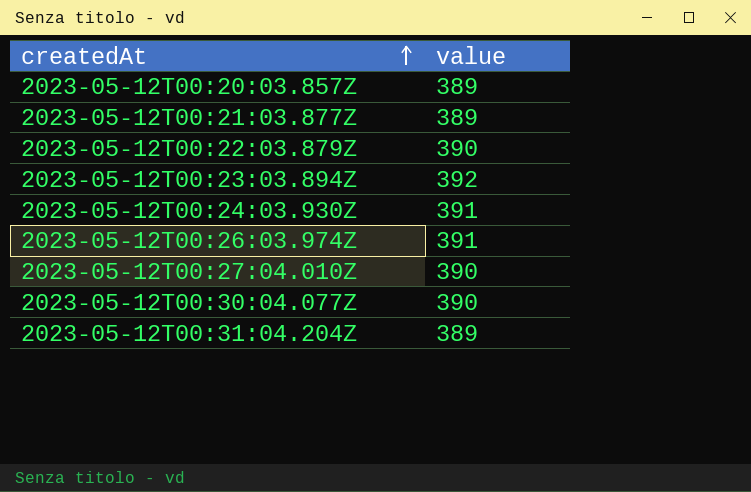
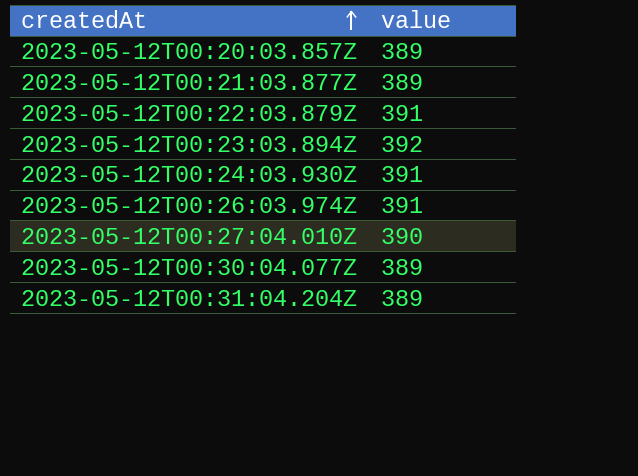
2023-05-12T00:22:03.879Z | value: 390 -> 391
2023-05-12T00:30:04.077Z | value: 390 -> 389

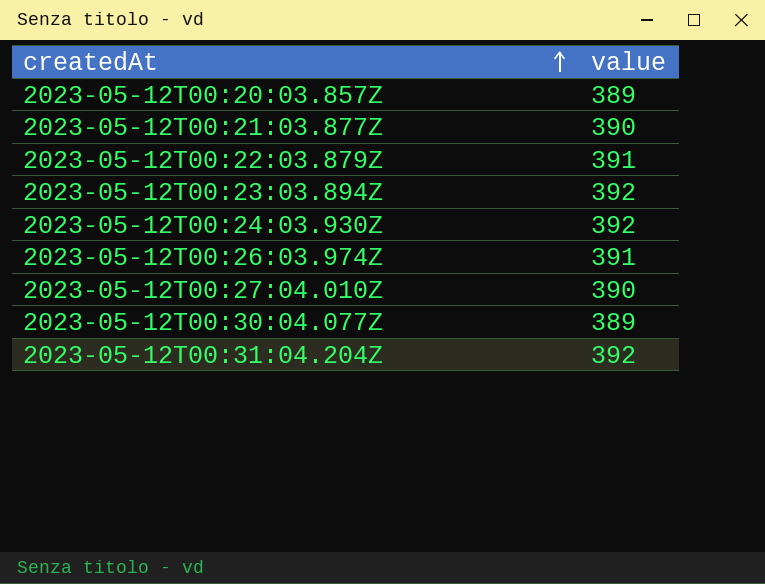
2023-05-12T00:21:03.877Z | value: 389 -> 390
2023-05-12T00:24:03.930Z | value: 391 -> 392
2023-05-12T00:31:04.204Z | value: 389 -> 392

